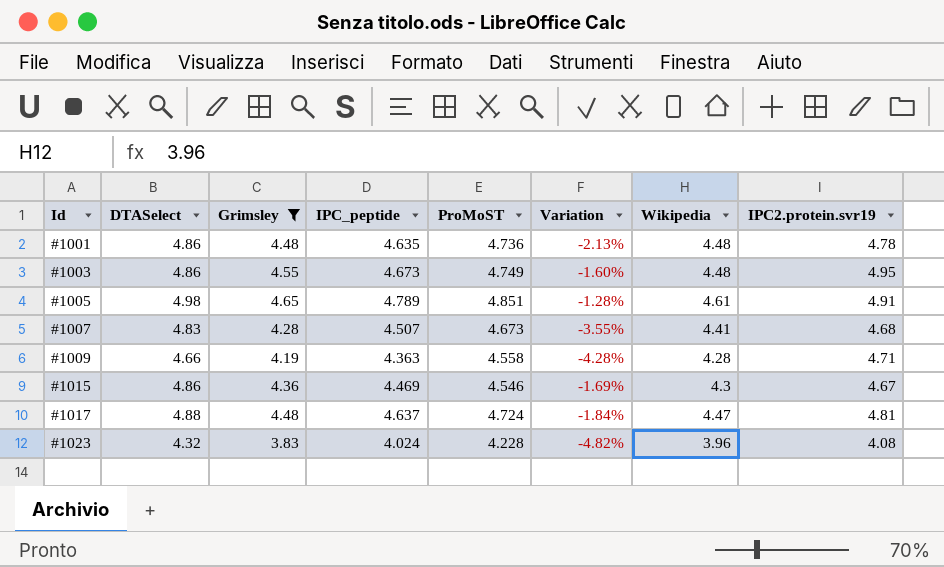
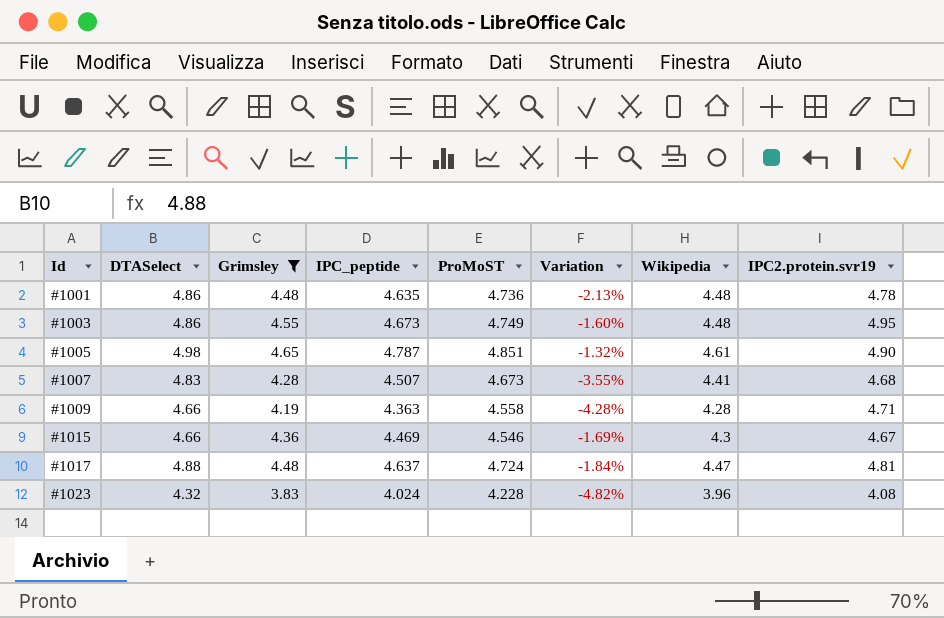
#1005 | IPC_peptide: 4.789 -> 4.787
#1005 | Variation: -1.28% -> -1.32%
#1005 | IPC2.protein.svr19: 4.91 -> 4.90
#1015 | DTASelect: 4.86 -> 4.66

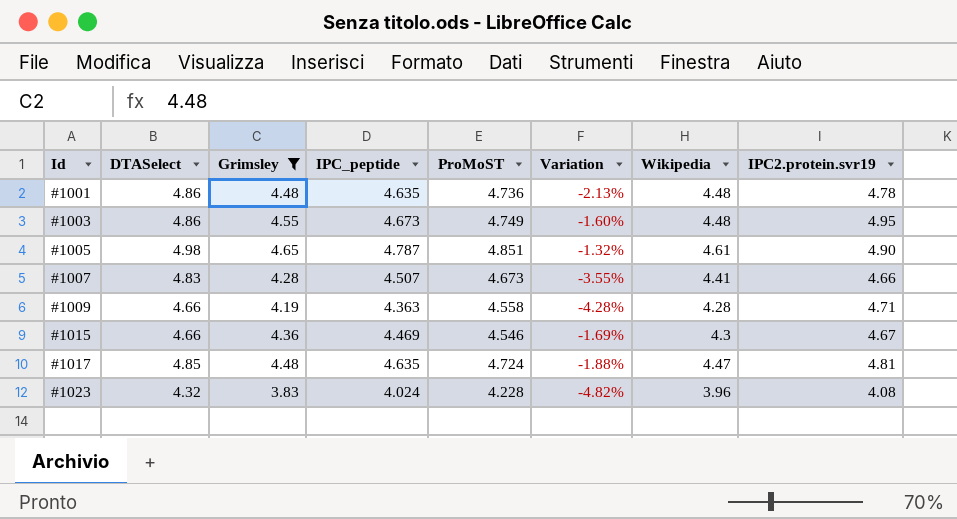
#1007 | IPC2.protein.svr19: 4.68 -> 4.66
#1017 | DTASelect: 4.88 -> 4.85
#1017 | IPC_peptide: 4.637 -> 4.635
#1017 | Variation: -1.84% -> -1.88%

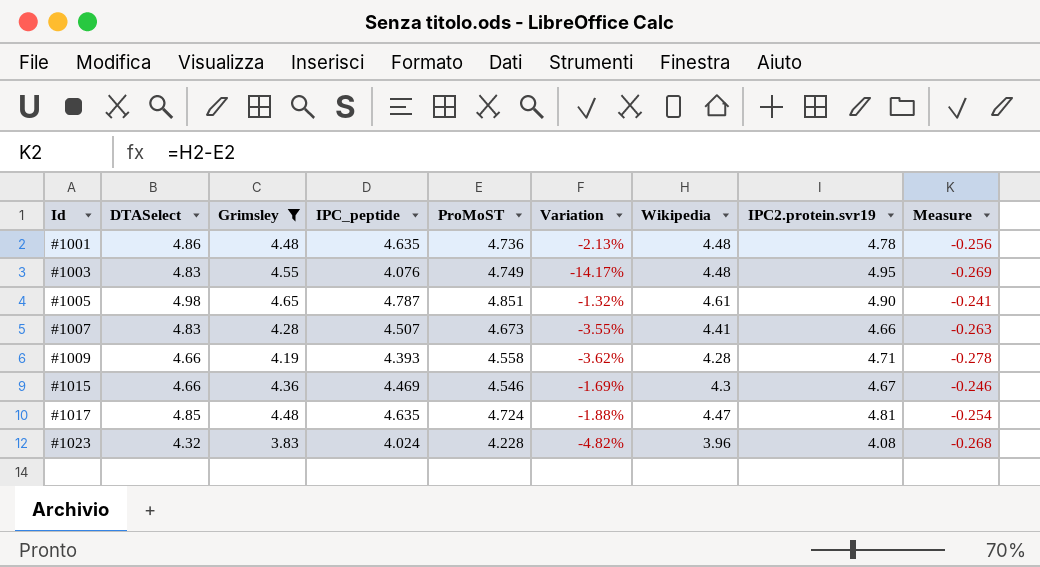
column Measure | formula: none -> [Wikipedia] - [ProMoST]
#1003 | DTASelect: 4.86 -> 4.83
#1003 | IPC_peptide: 4.673 -> 4.076
#1003 | Variation: -1.60% -> -14.17%
#1009 | IPC_peptide: 4.363 -> 4.393
#1009 | Variation: -4.28% -> -3.62%

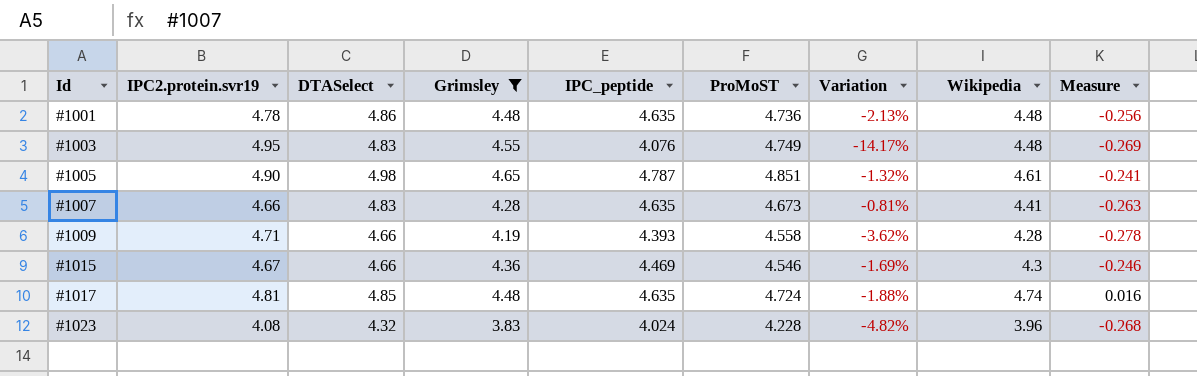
column IPC2.protein.svr19 | position: 8 -> 2
#1007 | IPC_peptide: 4.507 -> 4.635
#1007 | Variation: -3.55% -> -0.81%
#1017 | Wikipedia: 4.47 -> 4.74
#1017 | Measure: -0.254 -> 0.016

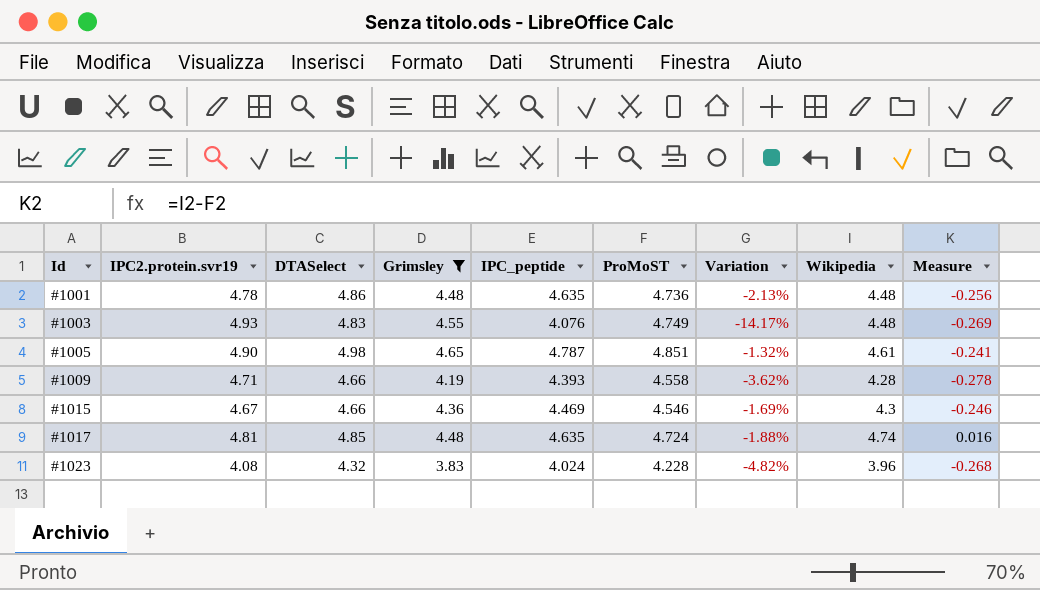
row #1007: 4.66 | 4.83 | 4.28 | 4.635 | 4.673 | -0.81% | 4.41 | -0.263 -> none
#1003 | IPC2.protein.svr19: 4.95 -> 4.93

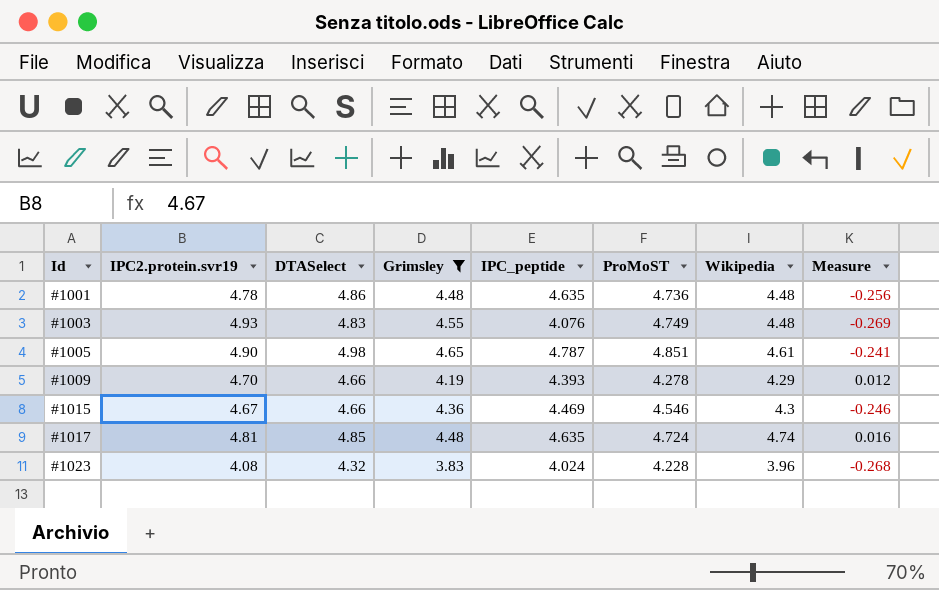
column Variation | formula: ([IPC_peptide] - [ProMoST]) / [ProMoST] -> none
#1009 | IPC2.protein.svr19: 4.71 -> 4.70
#1009 | ProMoST: 4.558 -> 4.278
#1009 | Wikipedia: 4.28 -> 4.29
#1009 | Measure: -0.278 -> 0.012

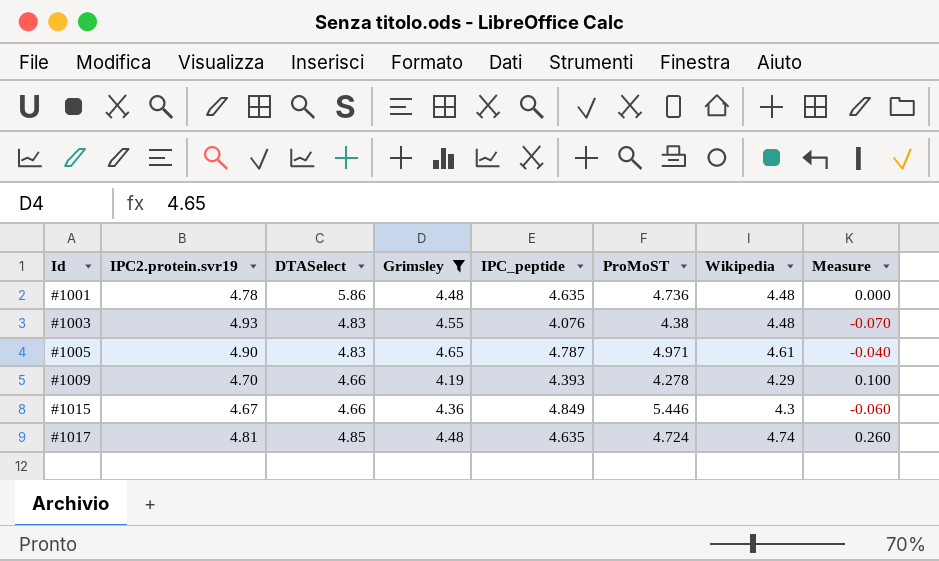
column Measure | formula: [Wikipedia] - [ProMoST] -> [Wikipedia] - [Grimsley]
row #1023: 4.08 | 4.32 | 3.83 | 4.024 | 4.228 | 3.96 | -0.268 -> none
#1001 | DTASelect: 4.86 -> 5.86
#1003 | ProMoST: 4.749 -> 4.38
#1005 | DTASelect: 4.98 -> 4.83
#1005 | ProMoST: 4.851 -> 4.971
#1015 | IPC_peptide: 4.469 -> 4.849
#1015 | ProMoST: 4.546 -> 5.446

